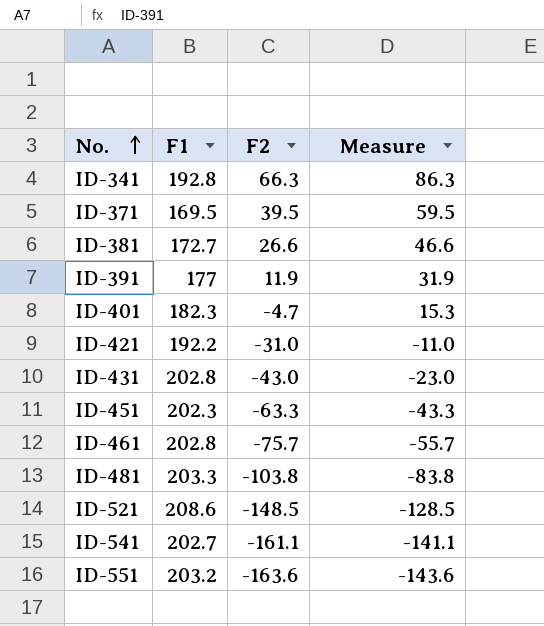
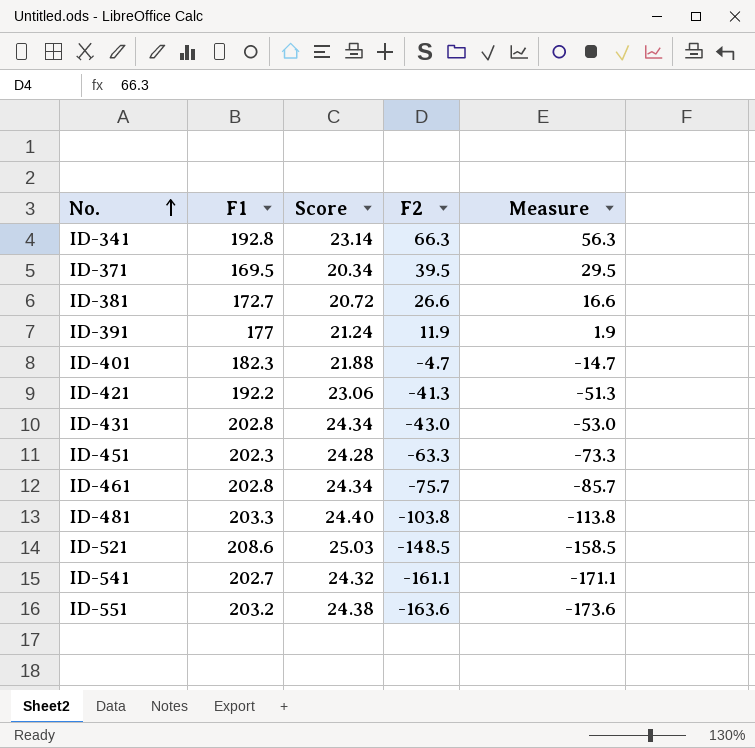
column Score | formula: none -> [F1] * 0.12
column Measure | formula: [F2] + 20 -> [F2] - 10
ID-421 | F2: -31.0 -> -41.3

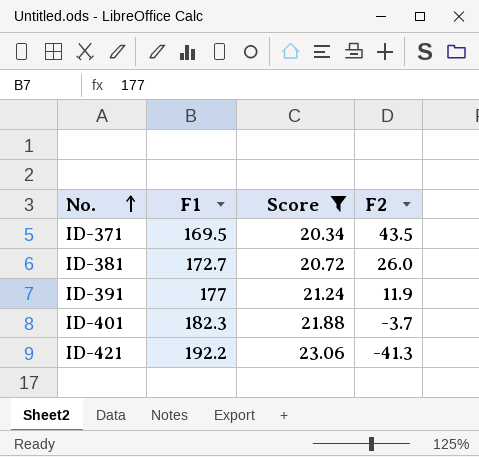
filter: none -> Score <= 23.06
column Measure | formula: [F2] - 10 -> none
ID-371 | F2: 39.5 -> 43.5
ID-381 | F2: 26.6 -> 26.0
ID-401 | F2: -4.7 -> -3.7

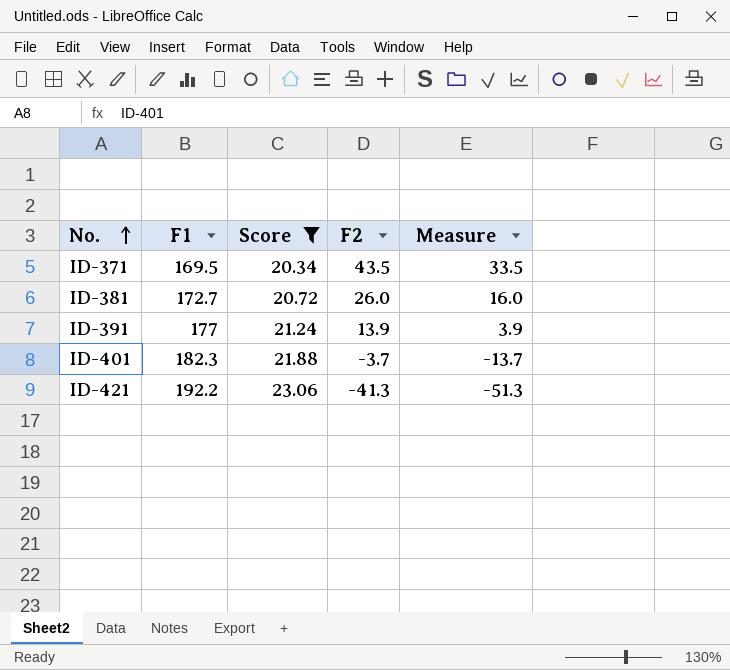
column Measure | formula: none -> [F2] - 10
ID-391 | F2: 11.9 -> 13.9

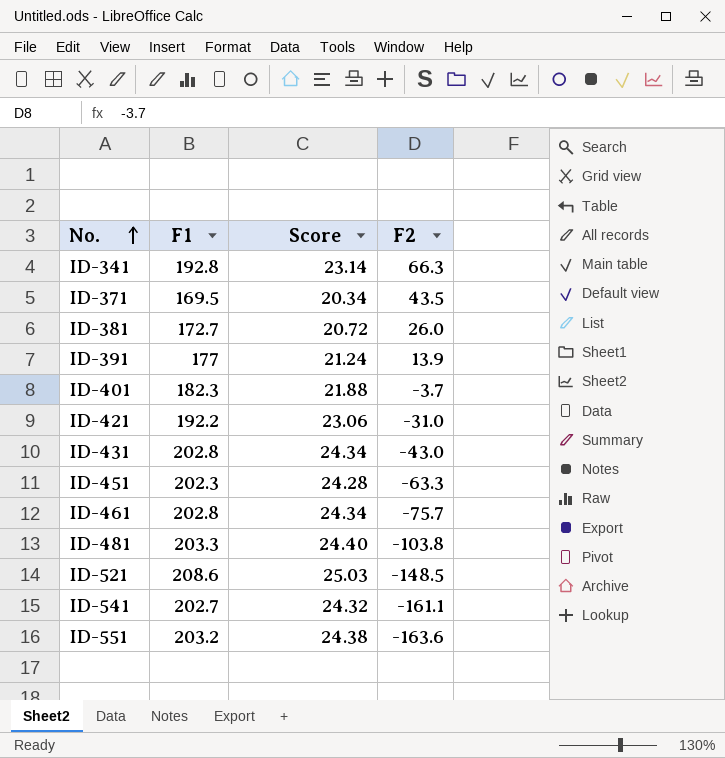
filter: Score <= 23.06 -> none
column Measure | formula: [F2] - 10 -> none
ID-421 | F2: -41.3 -> -31.0

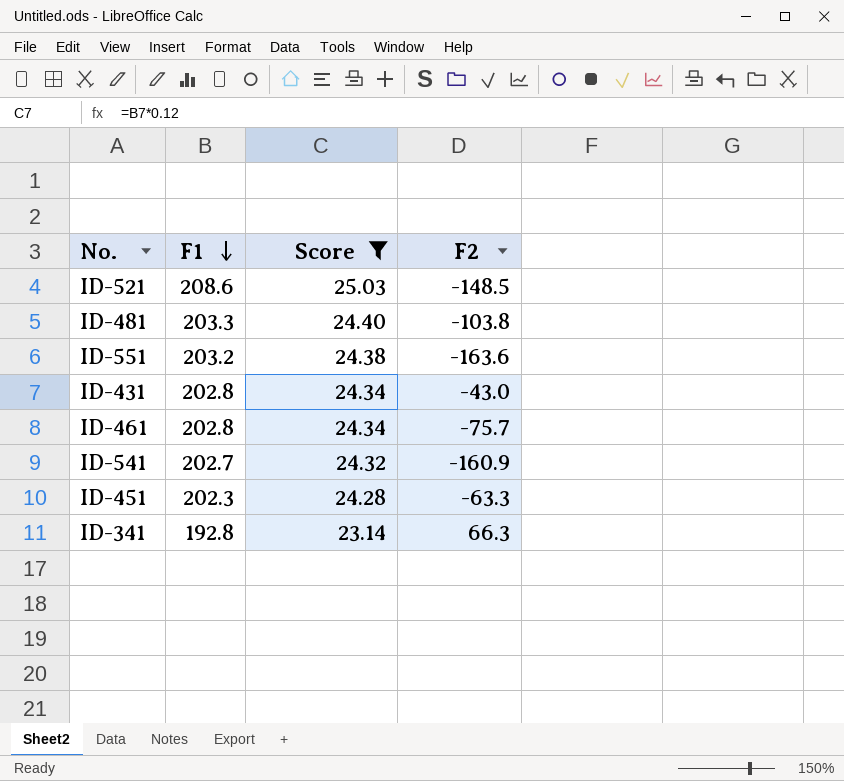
filter: none -> Score >= 23.14
row order: No. ascending -> F1 descending
ID-541 | F2: -161.1 -> -160.9

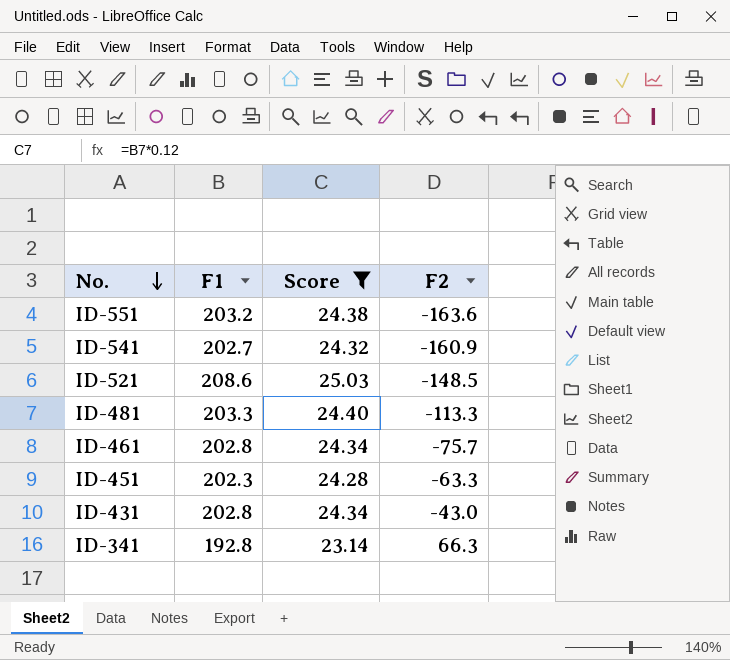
row order: F1 descending -> No. descending
ID-481 | F2: -103.8 -> -113.3

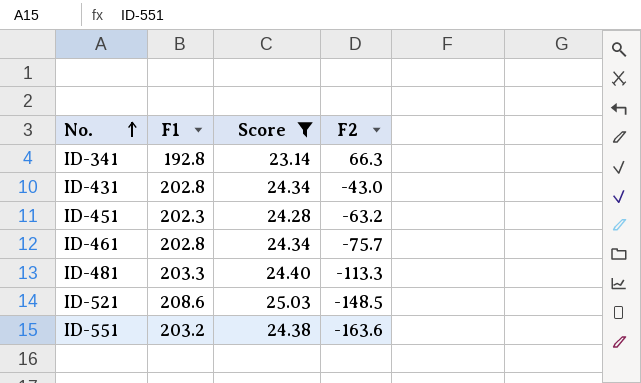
row order: No. descending -> No. ascending
row ID-541: 202.7 | 24.32 | -160.9 -> none
ID-451 | F2: -63.3 -> -63.2

